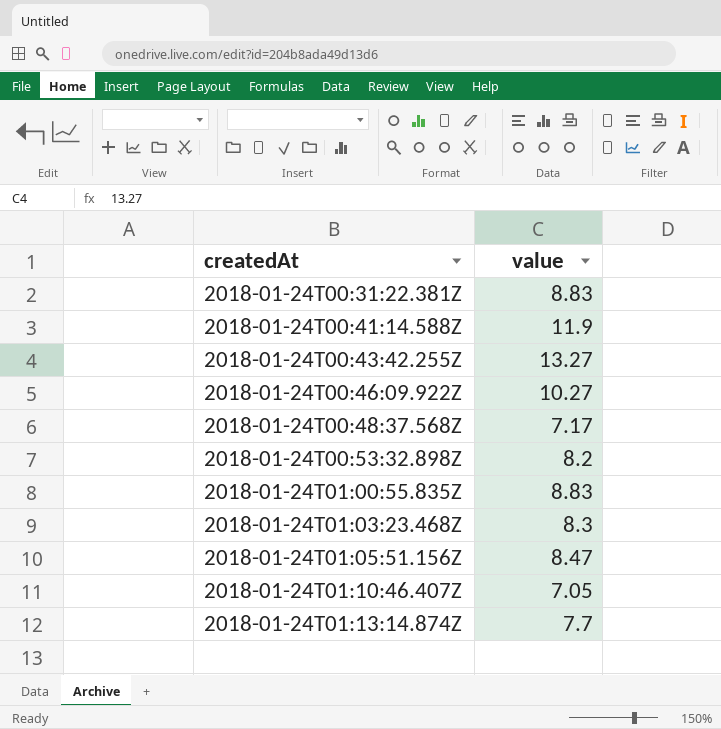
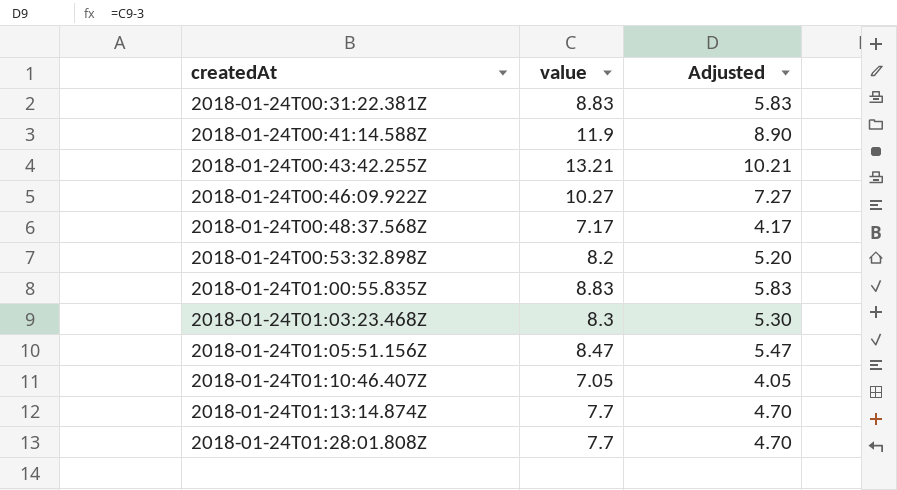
column Adjusted | formula: none -> [value] - 3
2018-01-24T00:43:42.255Z | value: 13.27 -> 13.21
row 2018-01-24T01:28:01.808Z: none -> 7.7 | 4.70

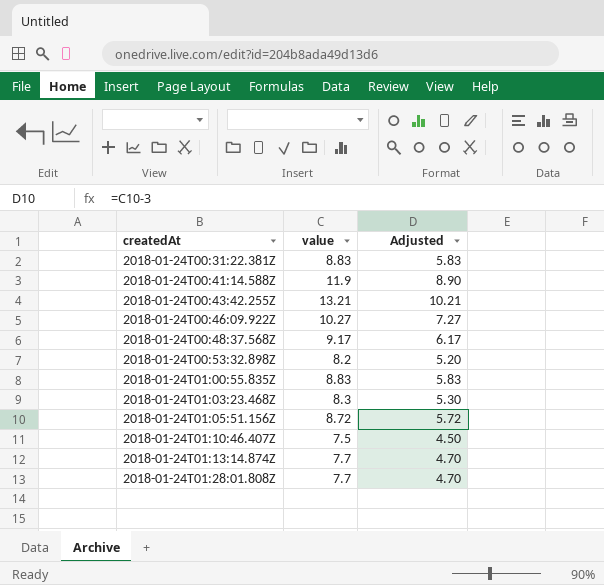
2018-01-24T00:48:37.568Z | value: 7.17 -> 9.17
2018-01-24T00:48:37.568Z | Adjusted: 4.17 -> 6.17
2018-01-24T01:05:51.156Z | value: 8.47 -> 8.72
2018-01-24T01:05:51.156Z | Adjusted: 5.47 -> 5.72
2018-01-24T01:10:46.407Z | value: 7.05 -> 7.5
2018-01-24T01:10:46.407Z | Adjusted: 4.05 -> 4.50

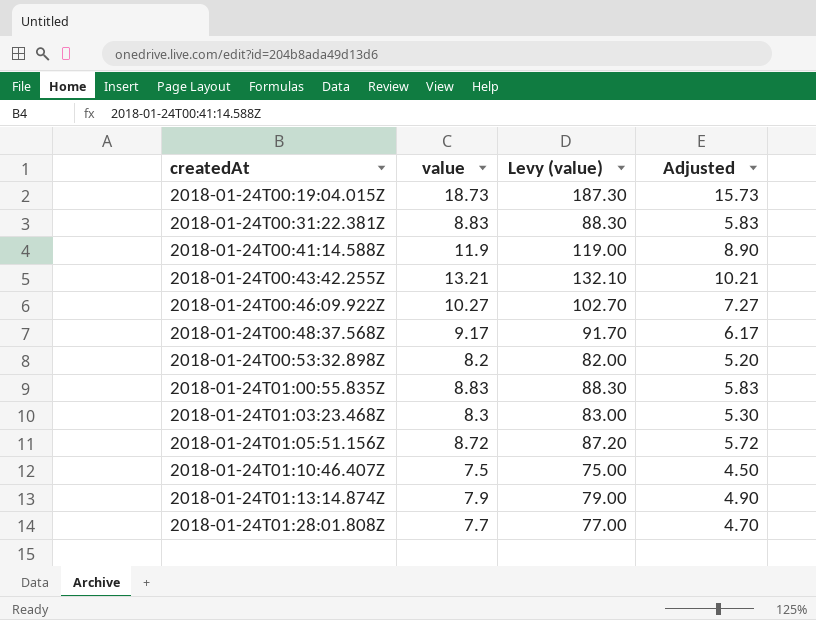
column Levy (value) | formula: none -> [value] * 10
row 2018-01-24T00:19:04.015Z: none -> 18.73 | 187.30 | 15.73
2018-01-24T01:13:14.874Z | value: 7.7 -> 7.9
2018-01-24T01:13:14.874Z | Adjusted: 4.70 -> 4.90

